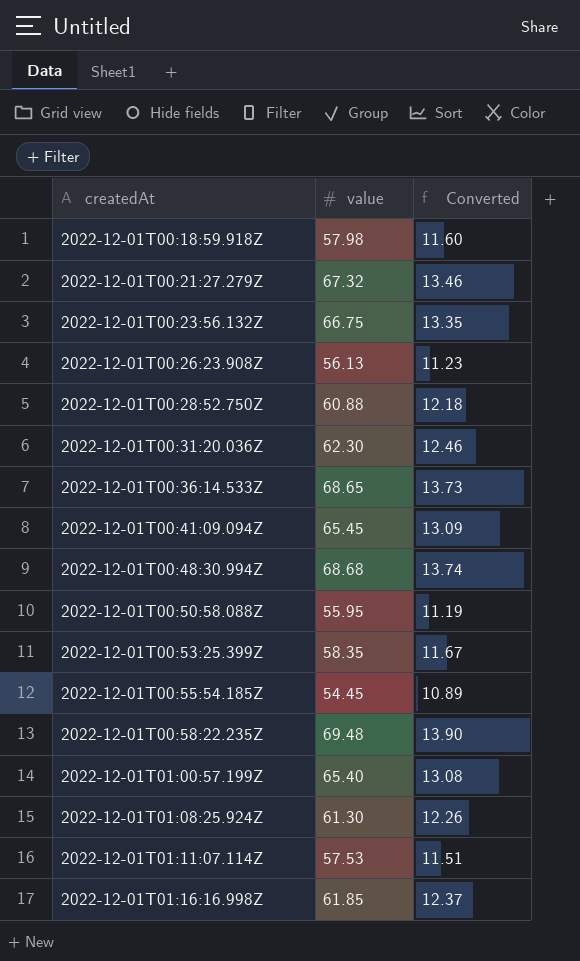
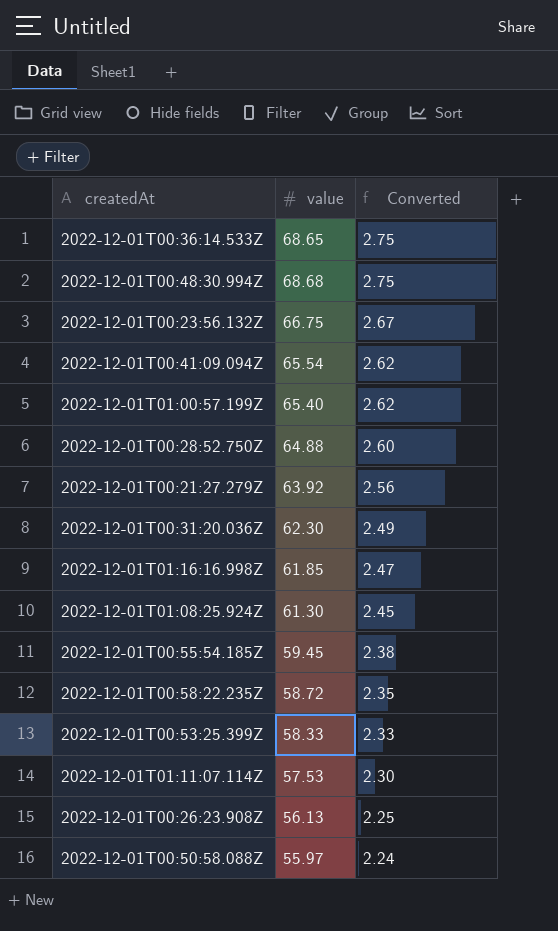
row order: createdAt ascending -> Converted descending
column Converted | formula: [value] * 0.2 -> [value] * 0.04
row 2022-12-01T00:18:59.918Z: 57.98 | 11.60 -> none
2022-12-01T00:41:09.094Z | value: 65.45 -> 65.54
2022-12-01T00:28:52.750Z | value: 60.88 -> 64.88
2022-12-01T00:21:27.279Z | value: 67.32 -> 63.92
2022-12-01T00:55:54.185Z | value: 54.45 -> 59.45
2022-12-01T00:58:22.235Z | value: 69.48 -> 58.72
2022-12-01T00:53:25.399Z | value: 58.35 -> 58.33
2022-12-01T00:50:58.088Z | value: 55.95 -> 55.97

